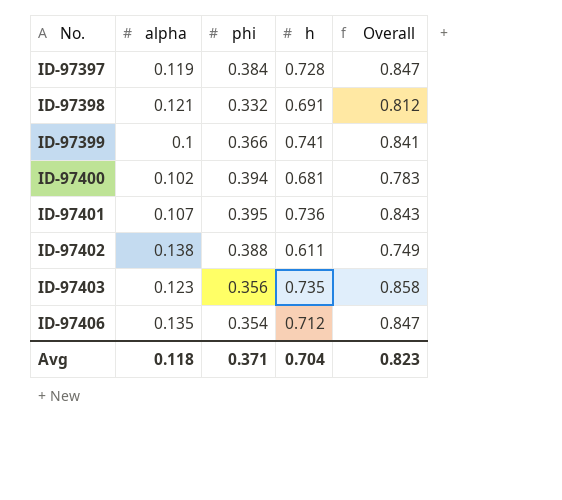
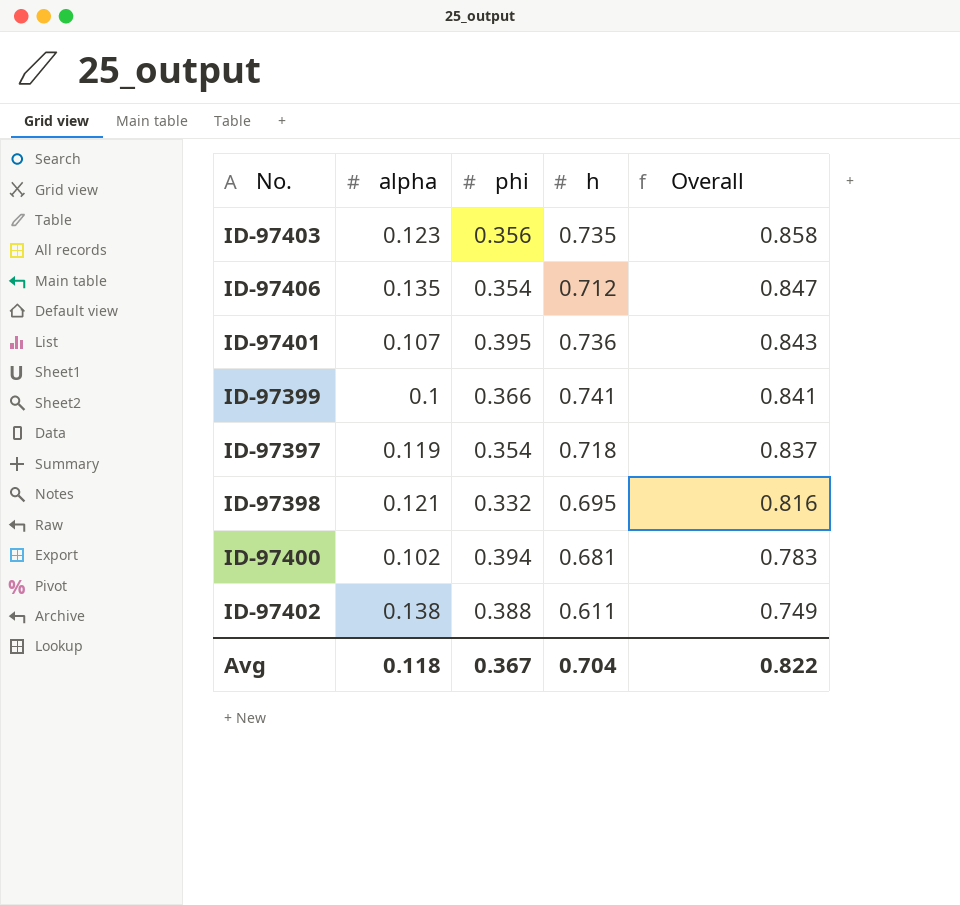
row order: No. ascending -> Overall descending
ID-97397 | phi: 0.384 -> 0.354
ID-97397 | h: 0.728 -> 0.718
ID-97397 | Overall: 0.847 -> 0.837
ID-97398 | h: 0.691 -> 0.695
ID-97398 | Overall: 0.812 -> 0.816
Avg | phi: 0.371 -> 0.367
Avg | Overall: 0.823 -> 0.822

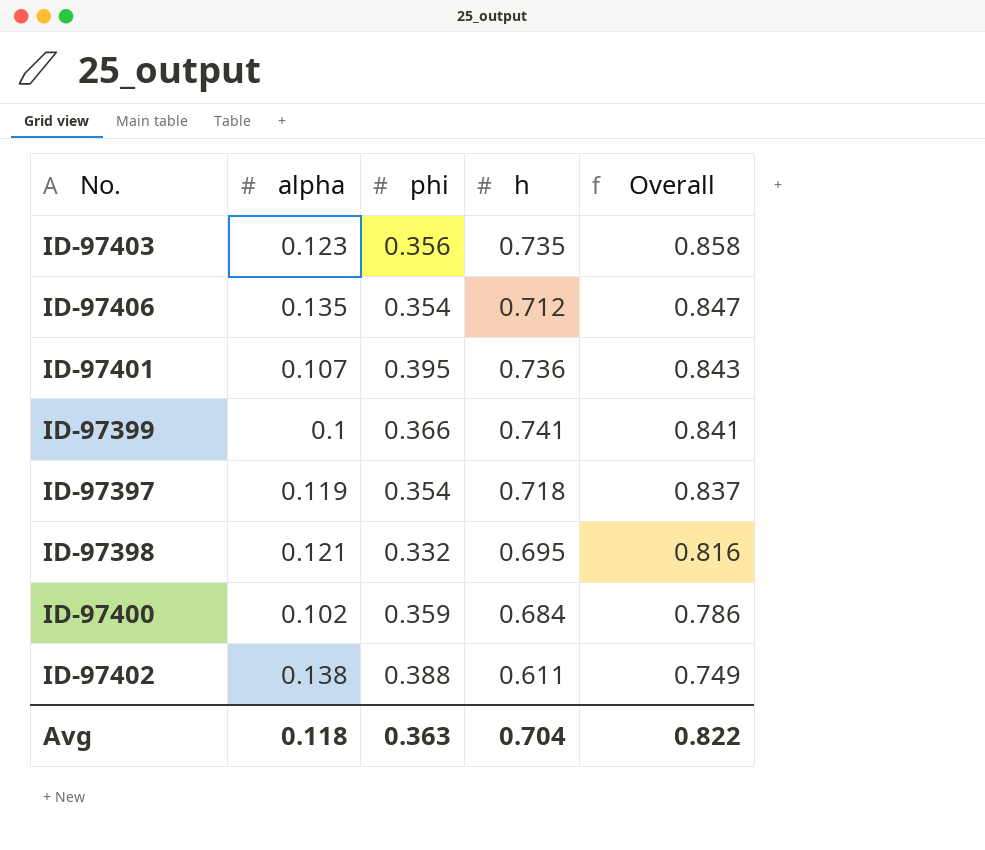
ID-97400 | phi: 0.394 -> 0.359
ID-97400 | h: 0.681 -> 0.684
ID-97400 | Overall: 0.783 -> 0.786
Avg | phi: 0.367 -> 0.363

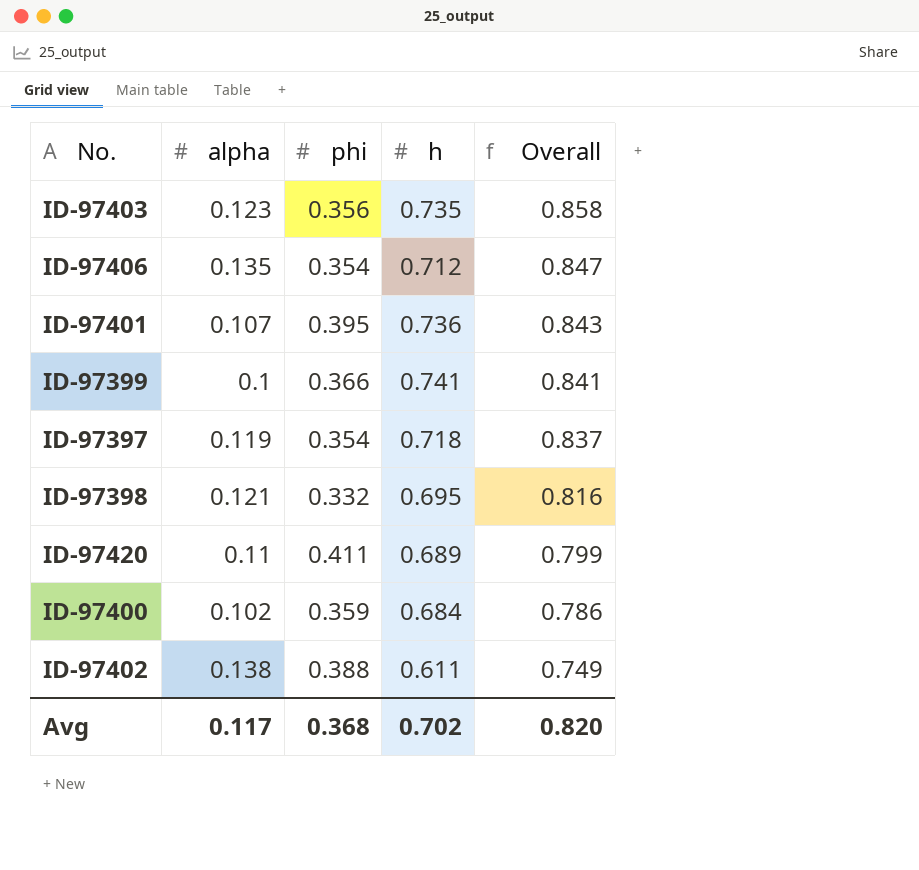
row ID-97420: none -> 0.11 | 0.411 | 0.689 | 0.799
Avg | alpha: 0.118 -> 0.117
Avg | phi: 0.363 -> 0.368
Avg | h: 0.704 -> 0.702
Avg | Overall: 0.822 -> 0.820

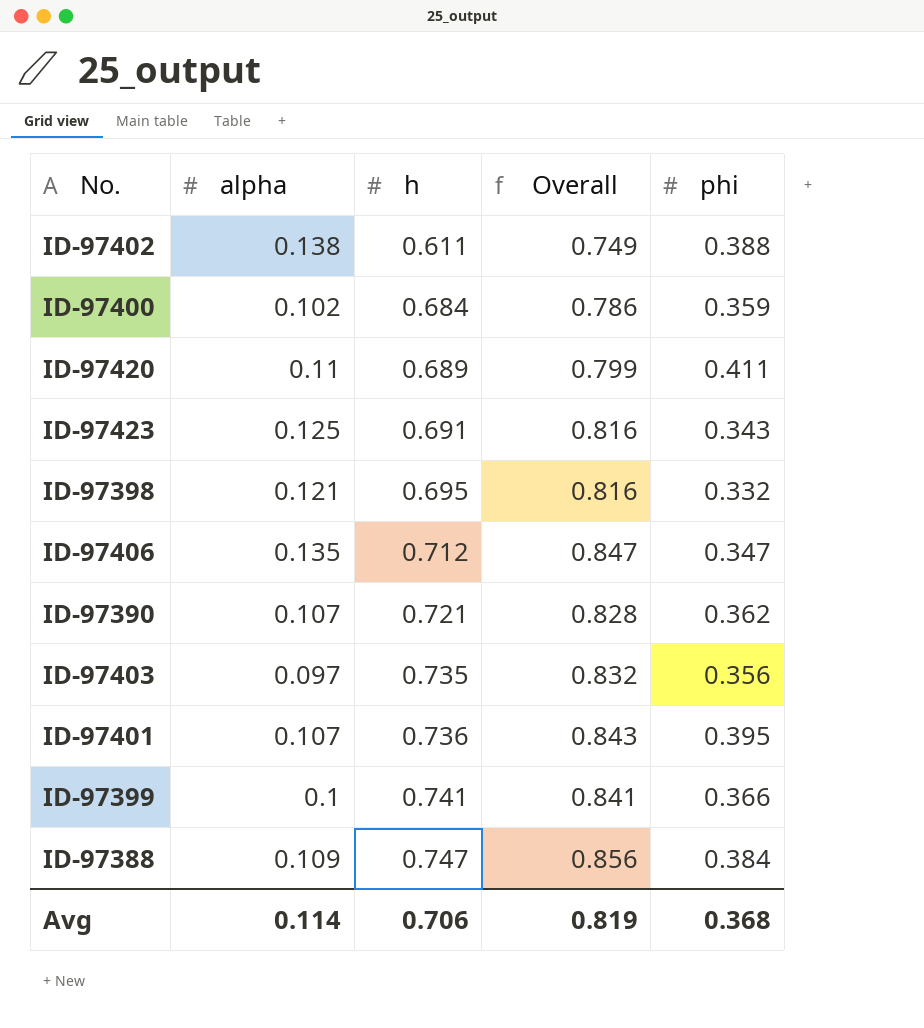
row order: Overall descending -> h ascending
column phi | position: 3 -> 5
row ID-97397: 0.119 | 0.354 | 0.718 | 0.837 -> none
row ID-97423: none -> 0.125 | 0.691 | 0.816 | 0.343
ID-97406 | phi: 0.354 -> 0.347
row ID-97390: none -> 0.107 | 0.721 | 0.828 | 0.362
ID-97403 | alpha: 0.123 -> 0.097
ID-97403 | Overall: 0.858 -> 0.832
row ID-97388: none -> 0.109 | 0.747 | 0.856 | 0.384
Avg | alpha: 0.117 -> 0.114
Avg | h: 0.702 -> 0.706
Avg | Overall: 0.820 -> 0.819

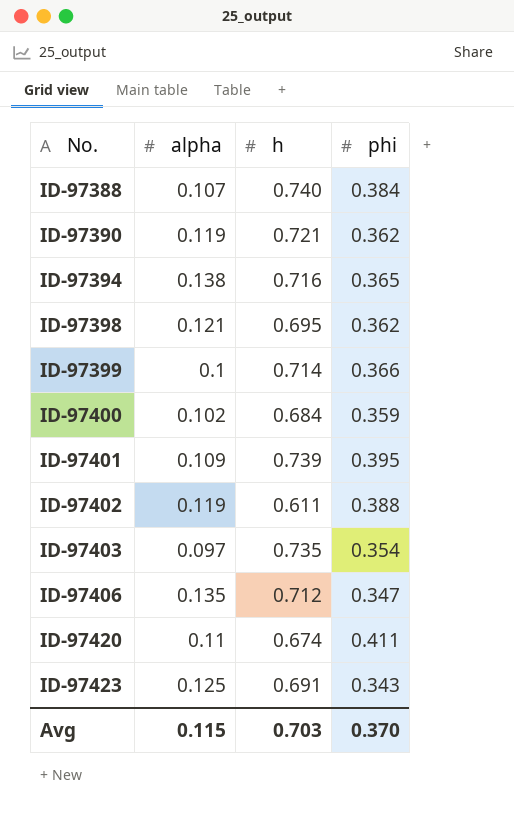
row order: h ascending -> No. ascending
column Overall | formula: [alpha] + [h] -> none
ID-97388 | alpha: 0.109 -> 0.107
ID-97388 | h: 0.747 -> 0.740
ID-97390 | alpha: 0.107 -> 0.119
row ID-97394: none -> 0.138 | 0.716 | 0.365
ID-97398 | phi: 0.332 -> 0.362
ID-97399 | h: 0.741 -> 0.714
ID-97401 | alpha: 0.107 -> 0.109
ID-97401 | h: 0.736 -> 0.739
ID-97402 | alpha: 0.138 -> 0.119
ID-97403 | phi: 0.356 -> 0.354
ID-97420 | h: 0.689 -> 0.674
Avg | alpha: 0.114 -> 0.115
Avg | h: 0.706 -> 0.703
Avg | phi: 0.368 -> 0.370

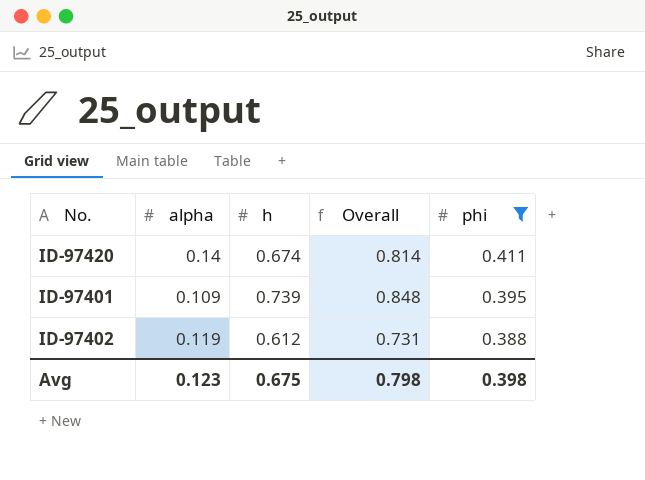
filter: none -> phi >= 0.388
row order: No. ascending -> phi descending
column Overall | formula: none -> [alpha] + [h]
ID-97420 | alpha: 0.11 -> 0.14
ID-97402 | h: 0.611 -> 0.612
Avg | alpha: 0.115 -> 0.123
Avg | h: 0.703 -> 0.675
Avg | phi: 0.370 -> 0.398

